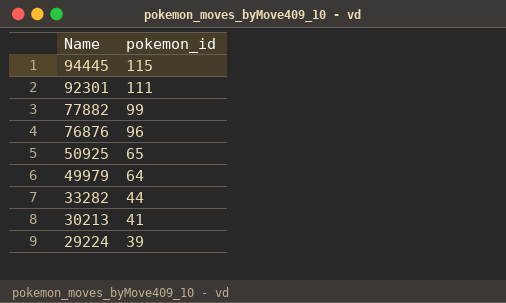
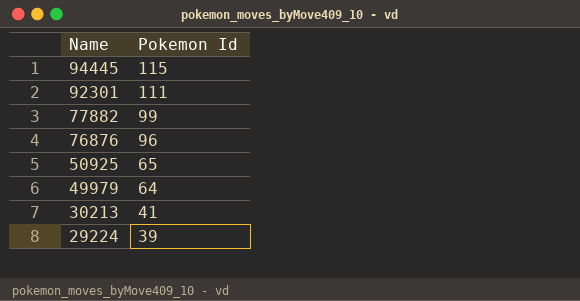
column name: pokemon_id -> Pokemon Id
row 33282: 44 -> none

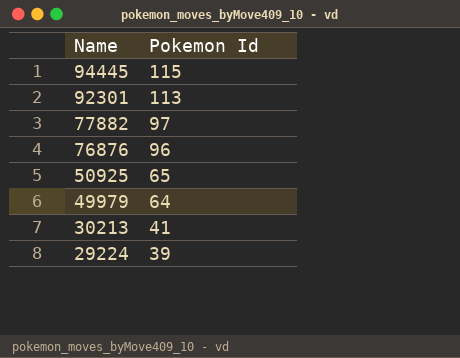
92301 | Pokemon Id: 111 -> 113
77882 | Pokemon Id: 99 -> 97

